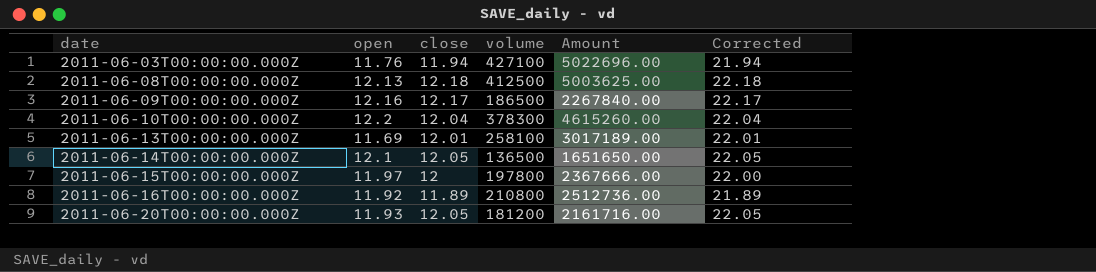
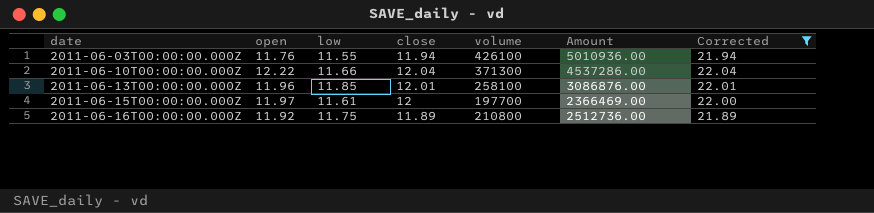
filter: none -> Corrected <= 22.04
column low | position: none -> 3
2011-06-03T00:00:00.000Z | volume: 427100 -> 426100
2011-06-03T00:00:00.000Z | Amount: 5022696.00 -> 5010936.00
2011-06-10T00:00:00.000Z | open: 12.2 -> 12.22
2011-06-10T00:00:00.000Z | volume: 378300 -> 371300
2011-06-10T00:00:00.000Z | Amount: 4615260.00 -> 4537286.00
2011-06-13T00:00:00.000Z | open: 11.69 -> 11.96
2011-06-13T00:00:00.000Z | Amount: 3017189.00 -> 3086876.00
2011-06-15T00:00:00.000Z | volume: 197800 -> 197700
2011-06-15T00:00:00.000Z | Amount: 2367666.00 -> 2366469.00

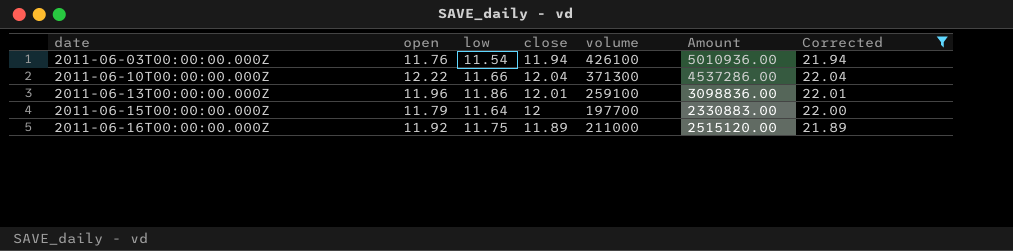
2011-06-03T00:00:00.000Z | low: 11.55 -> 11.54
2011-06-13T00:00:00.000Z | low: 11.85 -> 11.86
2011-06-13T00:00:00.000Z | volume: 258100 -> 259100
2011-06-13T00:00:00.000Z | Amount: 3086876.00 -> 3098836.00
2011-06-15T00:00:00.000Z | open: 11.97 -> 11.79
2011-06-15T00:00:00.000Z | low: 11.61 -> 11.64
2011-06-15T00:00:00.000Z | Amount: 2366469.00 -> 2330883.00
2011-06-16T00:00:00.000Z | volume: 210800 -> 211000
2011-06-16T00:00:00.000Z | Amount: 2512736.00 -> 2515120.00

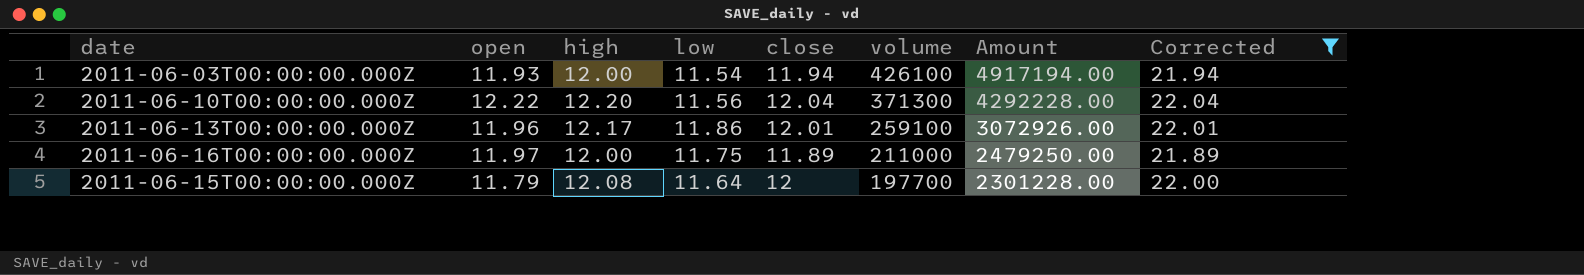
row order: date ascending -> volume descending
column high | position: none -> 3
column Amount | formula: [open] * [volume] -> [low] * [volume]
2011-06-03T00:00:00.000Z | open: 11.76 -> 11.93
2011-06-10T00:00:00.000Z | low: 11.66 -> 11.56
2011-06-16T00:00:00.000Z | open: 11.92 -> 11.97

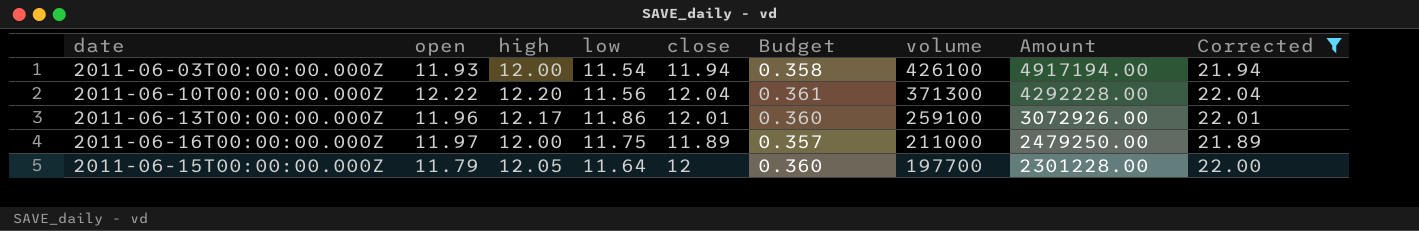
column Budget | formula: none -> [close] * 0.03
2011-06-15T00:00:00.000Z | high: 12.08 -> 12.05

